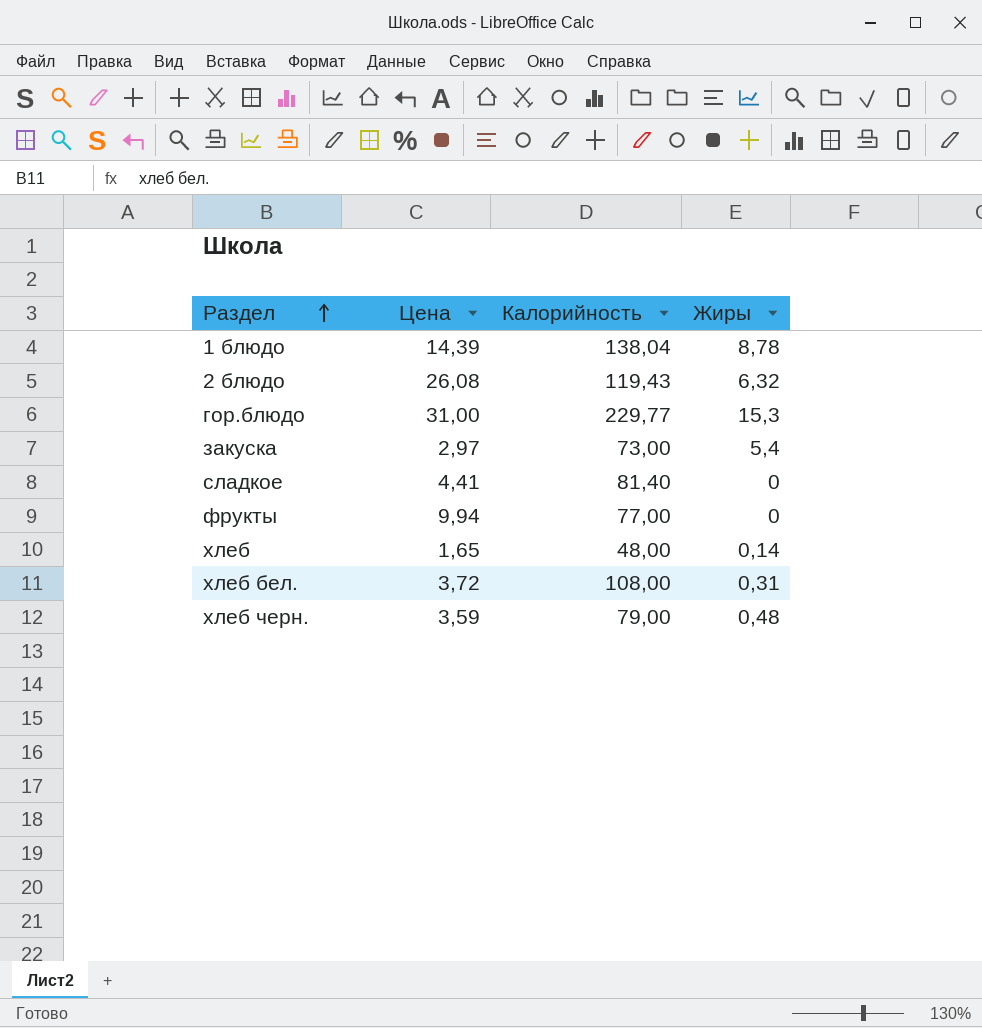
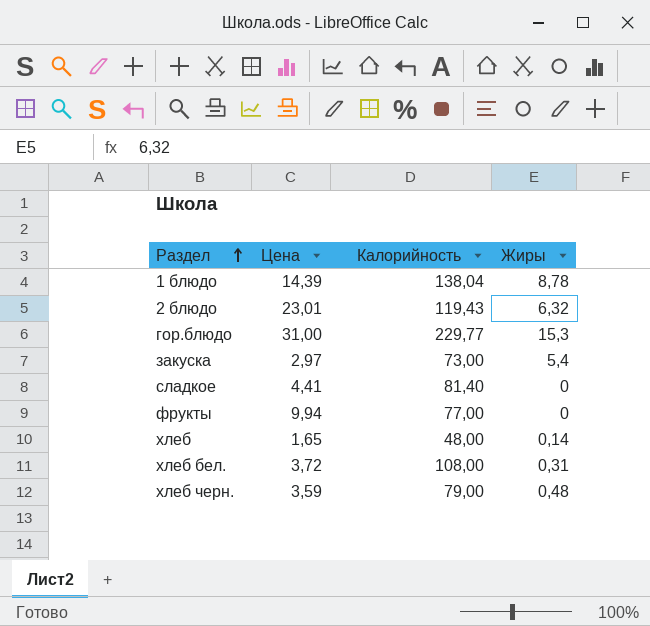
2 блюдо | Цена: 26,08 -> 23,01

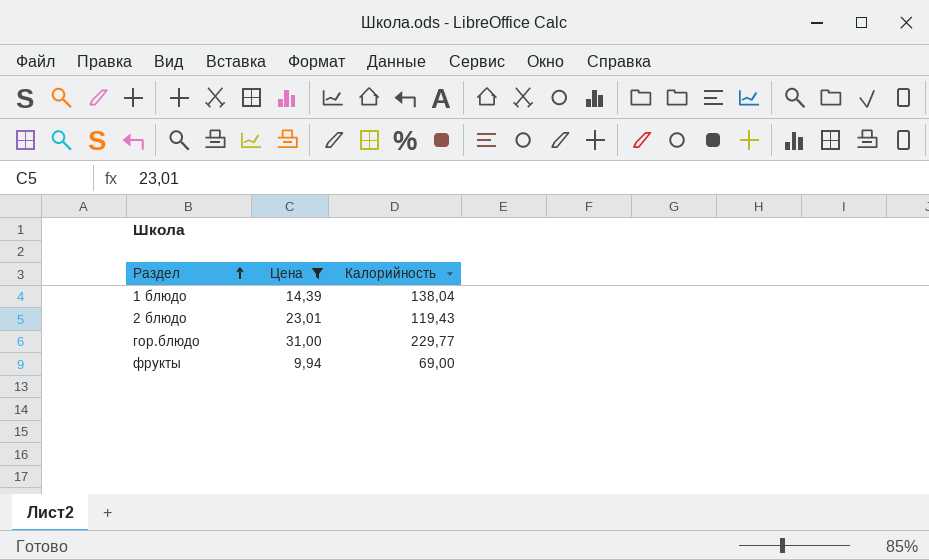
filter: none -> Цена >= 9,94
column Жиры | position: 4 -> none
фрукты | Калорийность: 77,00 -> 69,00

